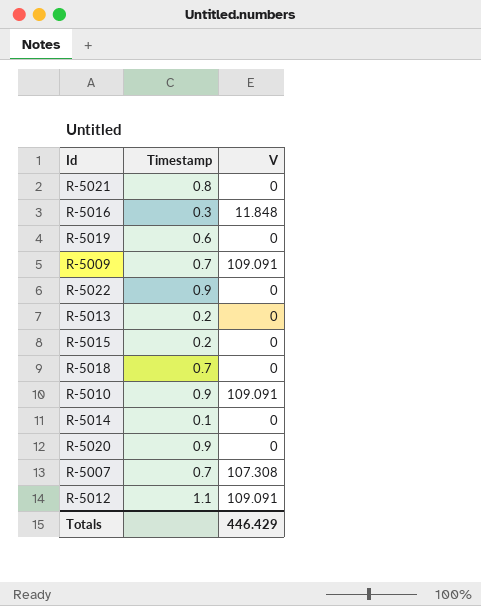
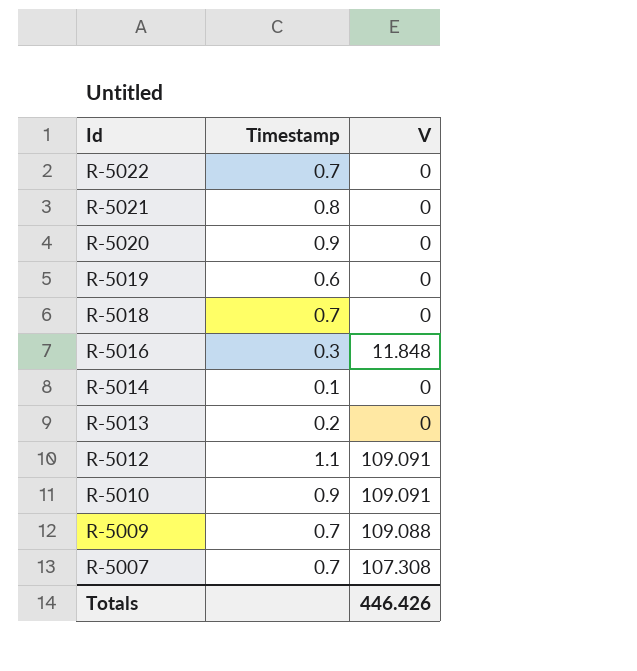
row order: none -> Id descending
row R-5015: 0.2 | 0 -> none
R-5022 | Timestamp: 0.9 -> 0.7
R-5009 | V: 109.091 -> 109.088
Totals | V: 446.429 -> 446.426

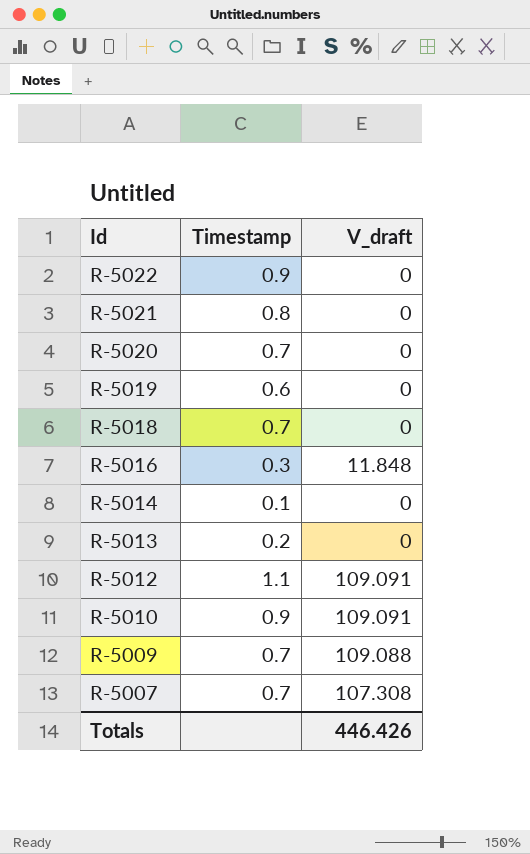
column name: V -> V_draft
R-5022 | Timestamp: 0.7 -> 0.9
R-5020 | Timestamp: 0.9 -> 0.7

